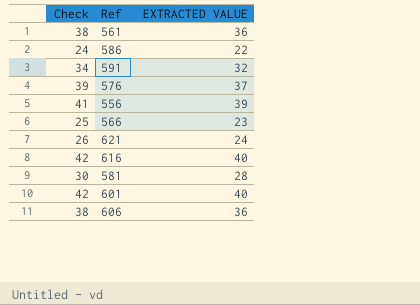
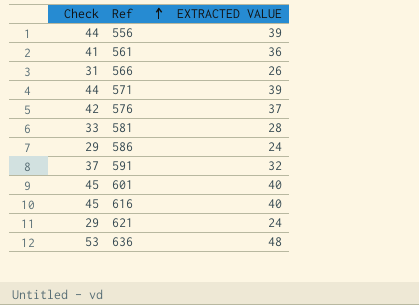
row order: none -> Ref ascending
column Check | formula: [EXTRACTED VALUE] + 2 -> [EXTRACTED VALUE] + 5
row 606: 38 | 36 -> none
566 | EXTRACTED VALUE: 23 -> 26
row 571: none -> 44 | 39
586 | EXTRACTED VALUE: 22 -> 24
row 636: none -> 53 | 48

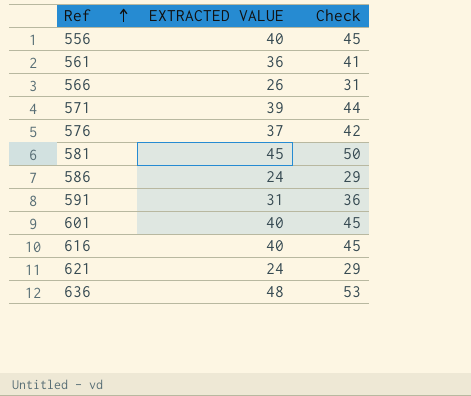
column Check | position: 1 -> 3
556 | EXTRACTED VALUE: 39 -> 40
556 | Check: 44 -> 45
581 | EXTRACTED VALUE: 28 -> 45
581 | Check: 33 -> 50
591 | EXTRACTED VALUE: 32 -> 31
591 | Check: 37 -> 36

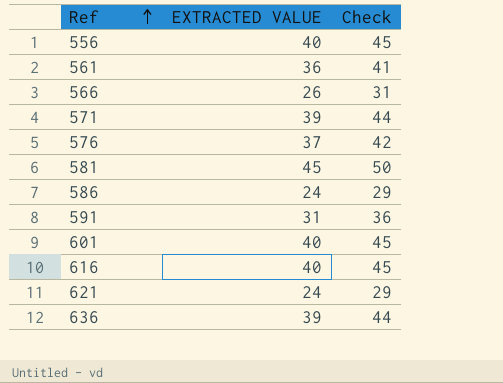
636 | EXTRACTED VALUE: 48 -> 39
636 | Check: 53 -> 44

